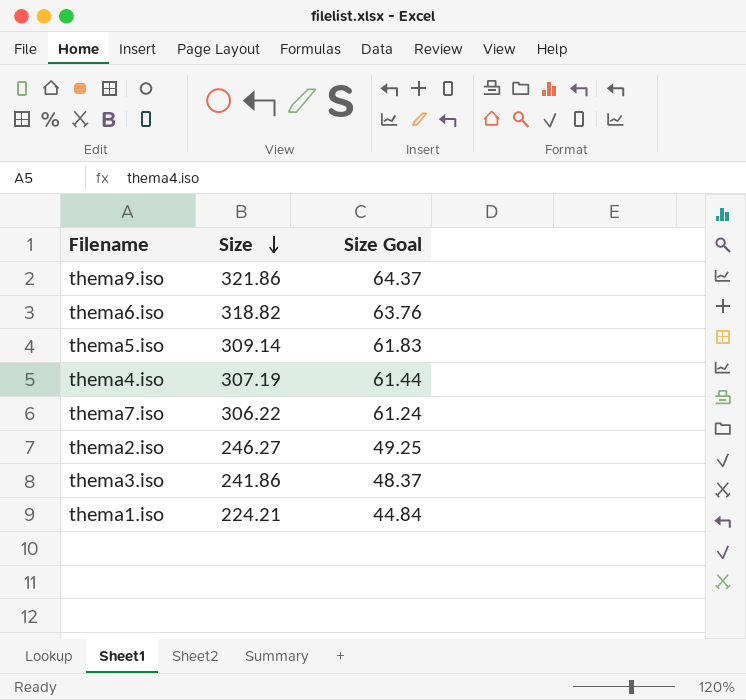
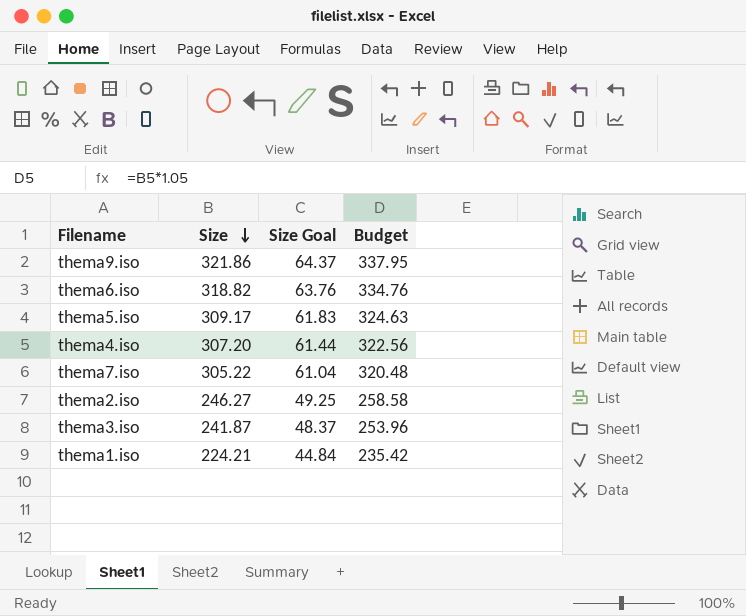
column Budget | formula: none -> [Size] * 1.05
thema5.iso | Size: 309.14 -> 309.17
thema4.iso | Size: 307.19 -> 307.20
thema7.iso | Size: 306.22 -> 305.22
thema7.iso | Size Goal: 61.24 -> 61.04
thema3.iso | Size: 241.86 -> 241.87

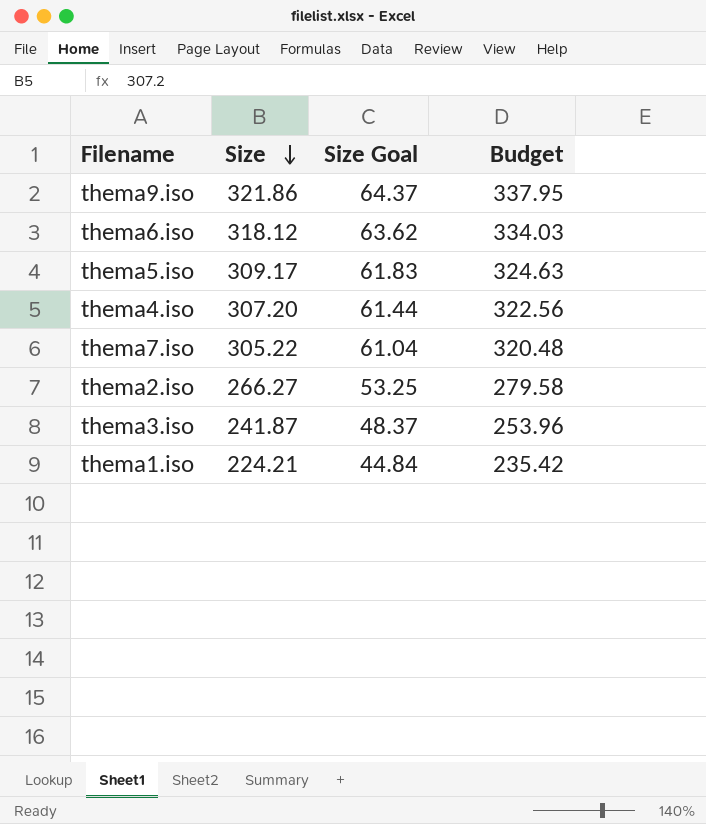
thema6.iso | Size: 318.82 -> 318.12
thema6.iso | Size Goal: 63.76 -> 63.62
thema6.iso | Budget: 334.76 -> 334.03
thema2.iso | Size: 246.27 -> 266.27
thema2.iso | Size Goal: 49.25 -> 53.25
thema2.iso | Budget: 258.58 -> 279.58

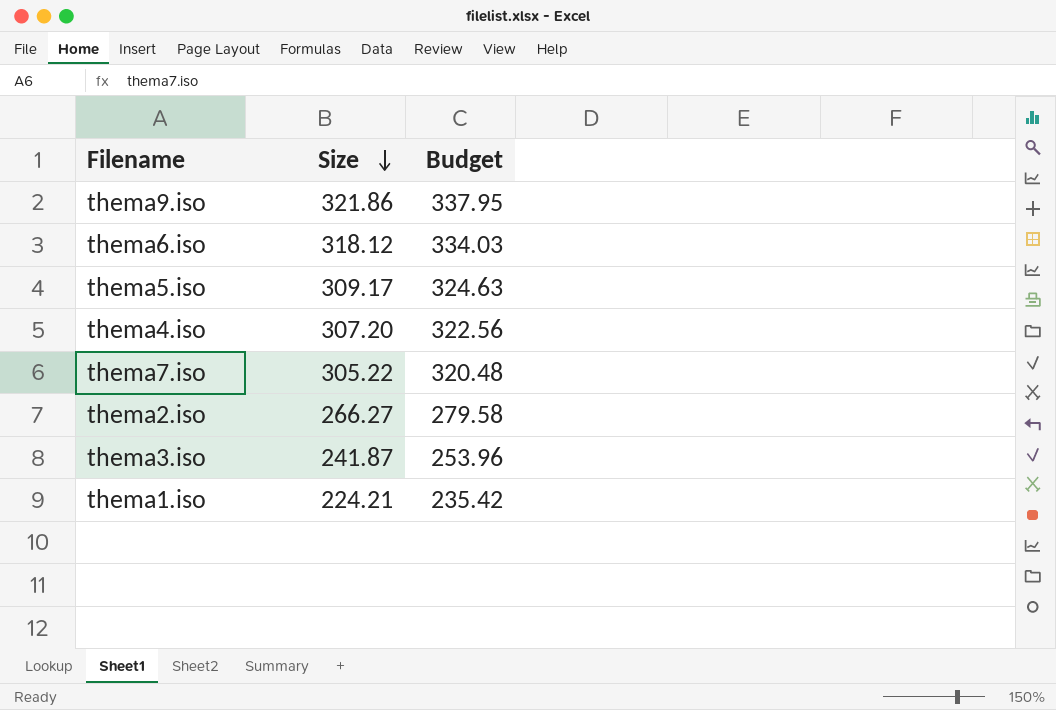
column Size Goal | formula: [Size] * 0.2 -> none

